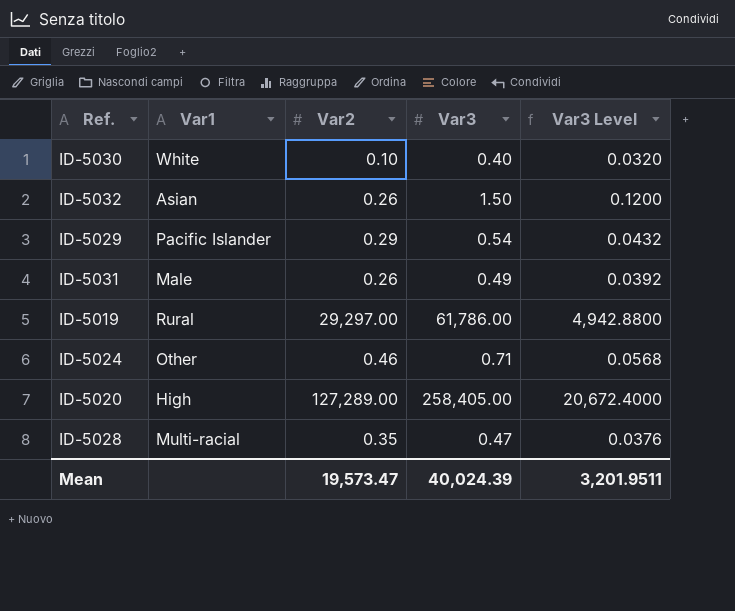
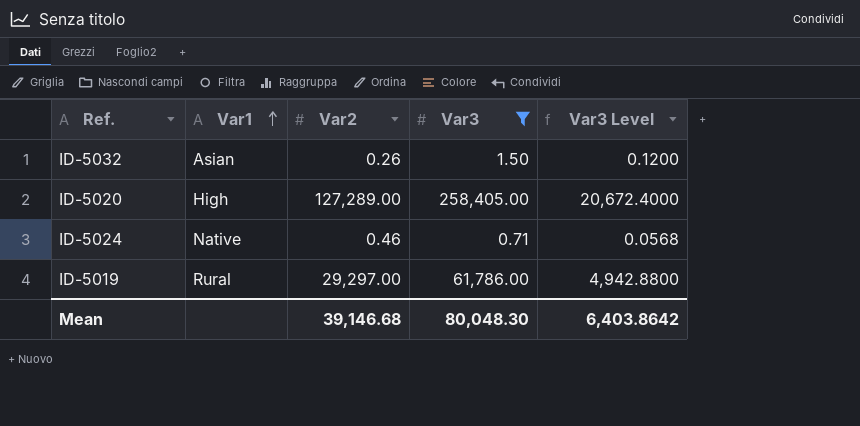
filter: none -> Var3 >= 0.71
row order: none -> Var1 ascending
ID-5024 | Var1: Other -> Native
Mean | Var2: 19,573.47 -> 39,146.68
Mean | Var3: 40,024.39 -> 80,048.30
Mean | Var3 Level: 3,201.9511 -> 6,403.8642

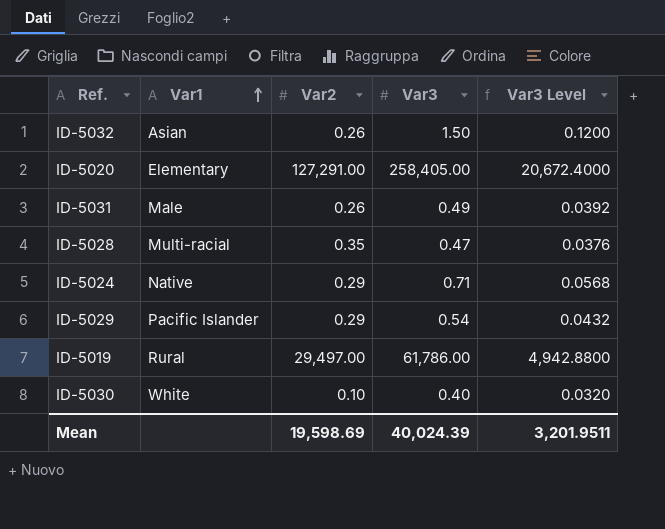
filter: Var3 >= 0.71 -> none
ID-5020 | Var1: High -> Elementary
ID-5020 | Var2: 127,289.00 -> 127,291.00
ID-5024 | Var2: 0.46 -> 0.29
ID-5019 | Var2: 29,297.00 -> 29,497.00
Mean | Var2: 39,146.68 -> 19,598.69
Mean | Var3: 80,048.30 -> 40,024.39
Mean | Var3 Level: 6,403.8642 -> 3,201.9511

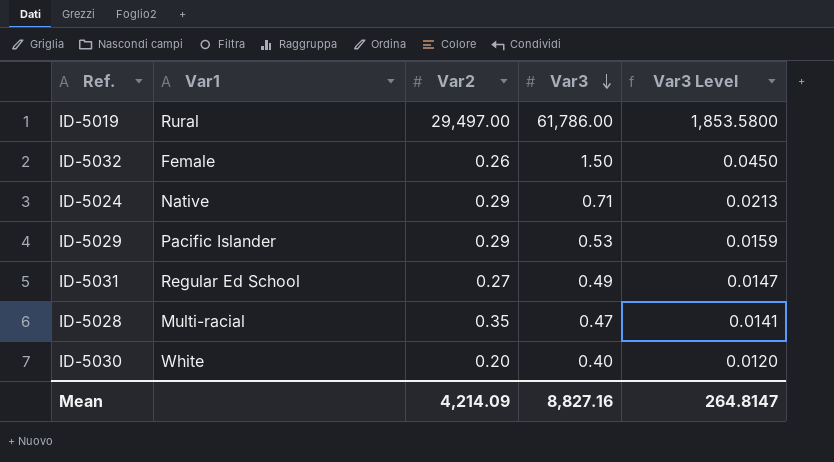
row order: Var1 ascending -> Var3 descending
column Var3 Level | formula: [Var3] * 0.08 -> [Var3] * 0.03
row ID-5020: Elementary | 127,291.00 | 258,405.00 | 20,672.4000 -> none
ID-5032 | Var1: Asian -> Female
ID-5029 | Var3: 0.54 -> 0.53
ID-5031 | Var1: Male -> Regular Ed School
ID-5031 | Var2: 0.26 -> 0.27
ID-5030 | Var2: 0.10 -> 0.20
Mean | Var2: 19,598.69 -> 4,214.09
Mean | Var3: 40,024.39 -> 8,827.16
Mean | Var3 Level: 3,201.9511 -> 264.8147

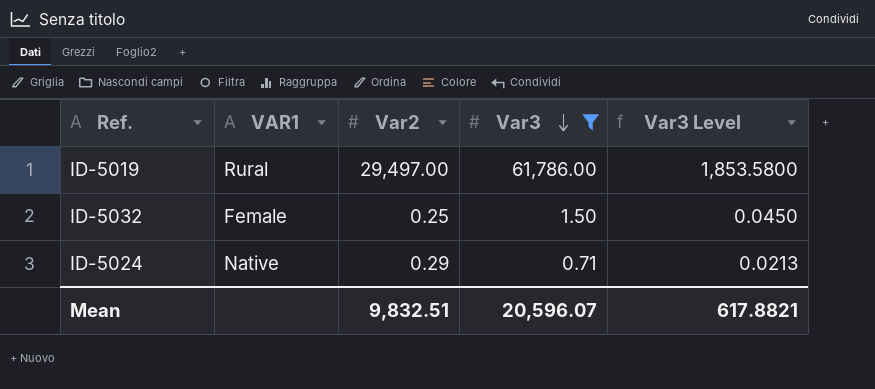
filter: none -> Var3 >= 0.71
column name: Var1 -> VAR1
ID-5032 | Var2: 0.26 -> 0.25
Mean | Var2: 4,214.09 -> 9,832.51
Mean | Var3: 8,827.16 -> 20,596.07
Mean | Var3 Level: 264.8147 -> 617.8821

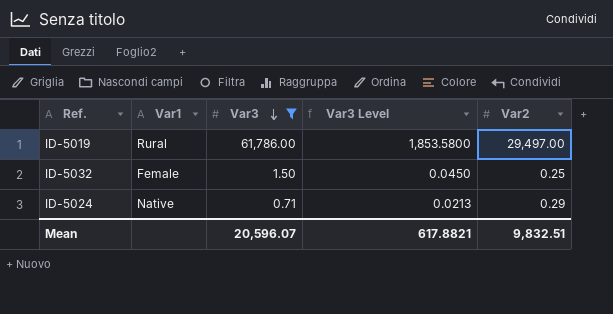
column name: VAR1 -> Var1
column Var2 | position: 3 -> 5

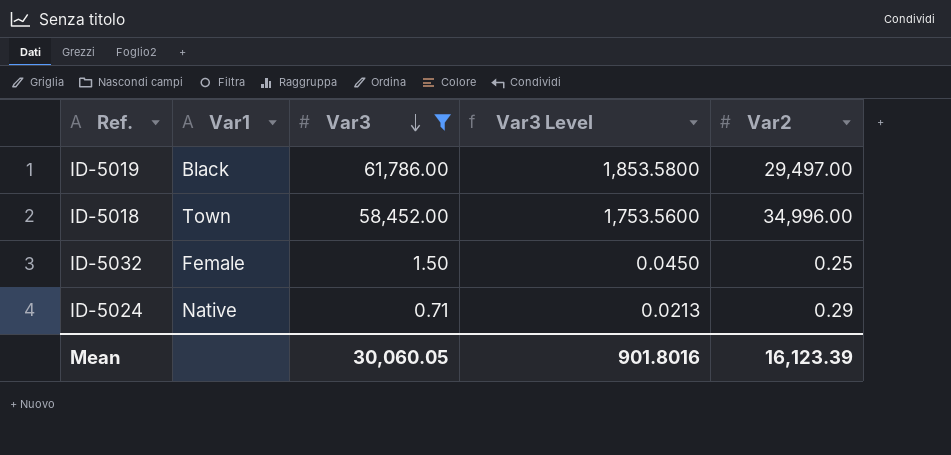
ID-5019 | Var1: Rural -> Black
row ID-5018: none -> Town | 58,452.00 | 1,753.5600 | 34,996.00
Mean | Var3: 20,596.07 -> 30,060.05
Mean | Var3 Level: 617.8821 -> 901.8016
Mean | Var2: 9,832.51 -> 16,123.39

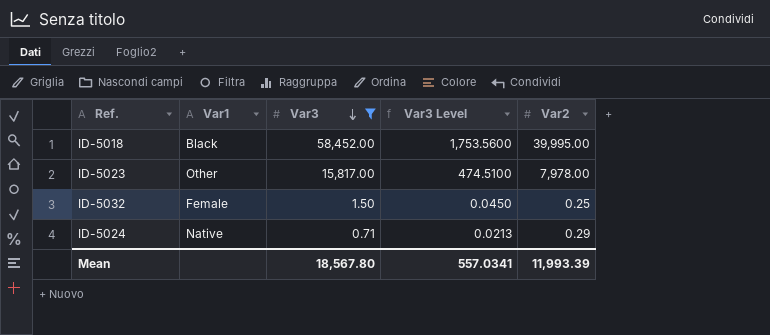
row ID-5019: Black | 61,786.00 | 1,853.5800 | 29,497.00 -> none
ID-5018 | Var1: Town -> Black
ID-5018 | Var2: 34,996.00 -> 39,995.00
row ID-5023: none -> Other | 15,817.00 | 474.5100 | 7,978.00
Mean | Var3: 30,060.05 -> 18,567.80
Mean | Var3 Level: 901.8016 -> 557.0341
Mean | Var2: 16,123.39 -> 11,993.39

